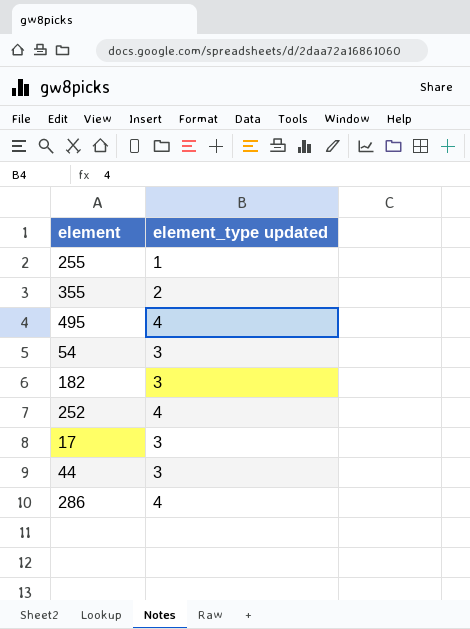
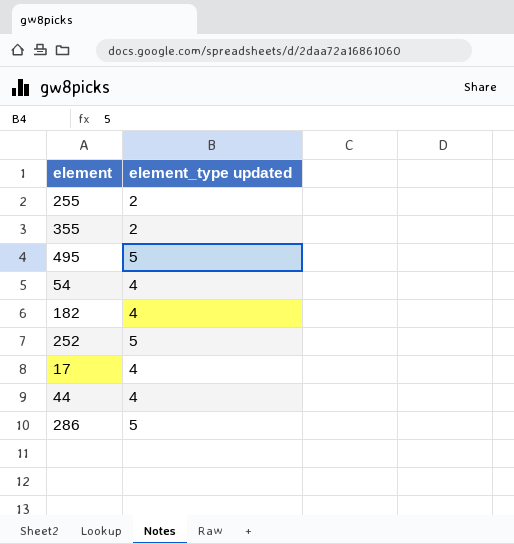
255 | element_type updated: 1 -> 2
495 | element_type updated: 4 -> 5
54 | element_type updated: 3 -> 4
182 | element_type updated: 3 -> 4
252 | element_type updated: 4 -> 5
17 | element_type updated: 3 -> 4
44 | element_type updated: 3 -> 4
286 | element_type updated: 4 -> 5

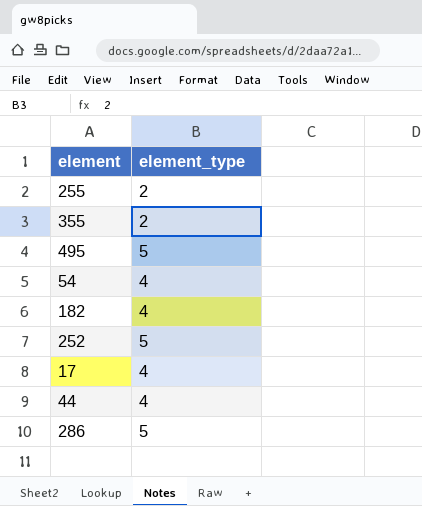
column name: element_type updated -> element_type

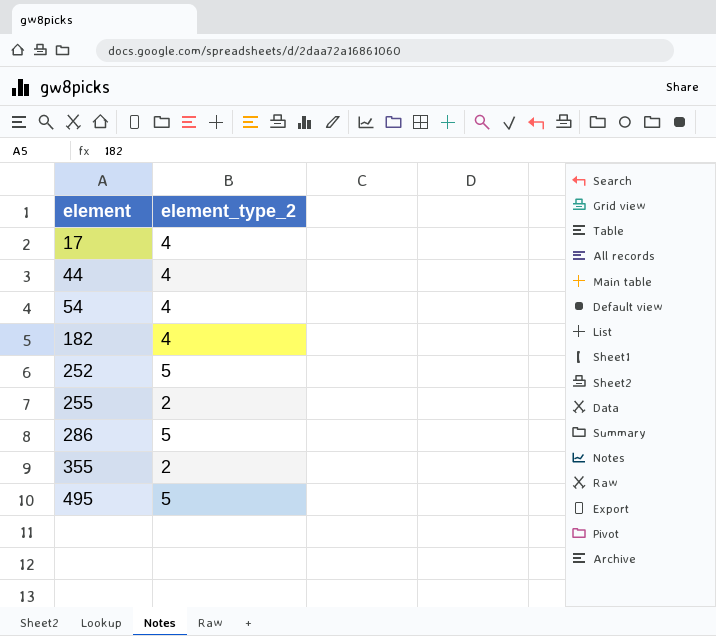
row order: none -> element ascending
column name: element_type -> element_type_2

